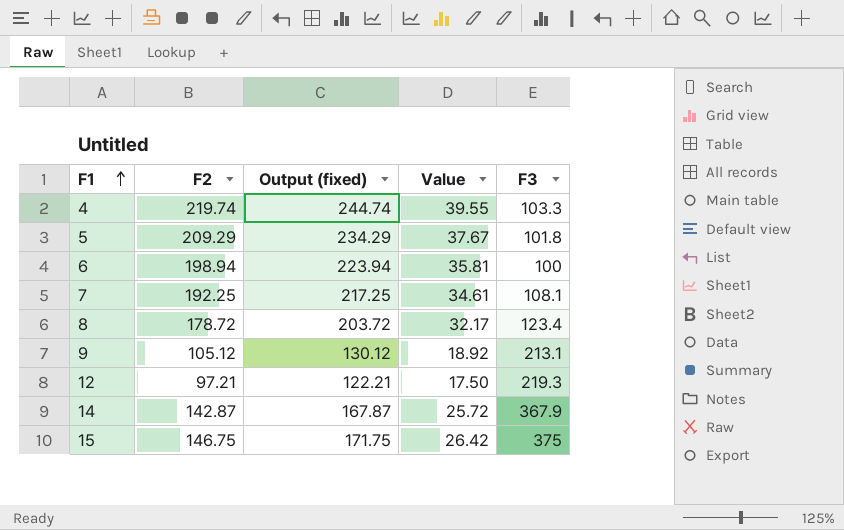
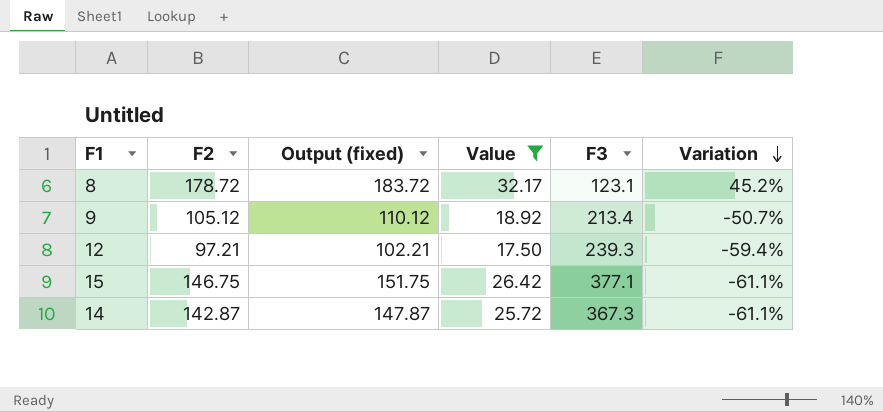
filter: none -> Value <= 32.17
row order: F1 ascending -> Variation descending
column Output (fixed) | formula: [F2] + 25 -> [F2] + 5
column Variation | formula: none -> ([F2] - [F3]) / [F3]
8 | F3: 123.4 -> 123.1
9 | F3: 213.1 -> 213.4
12 | F3: 219.3 -> 239.3
15 | F3: 375 -> 377.1
14 | F3: 367.9 -> 367.3

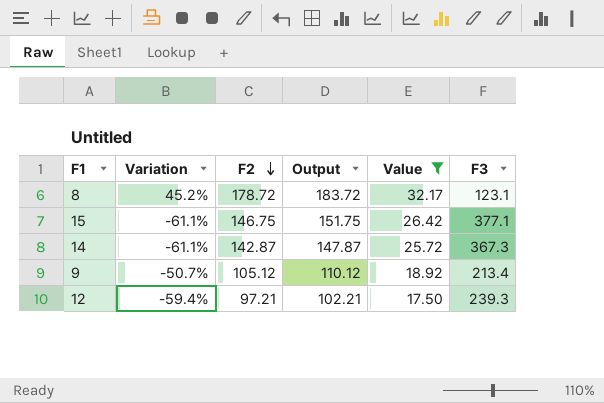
row order: Variation descending -> F2 descending
column Variation | position: 6 -> 2
column name: Output (fixed) -> Output

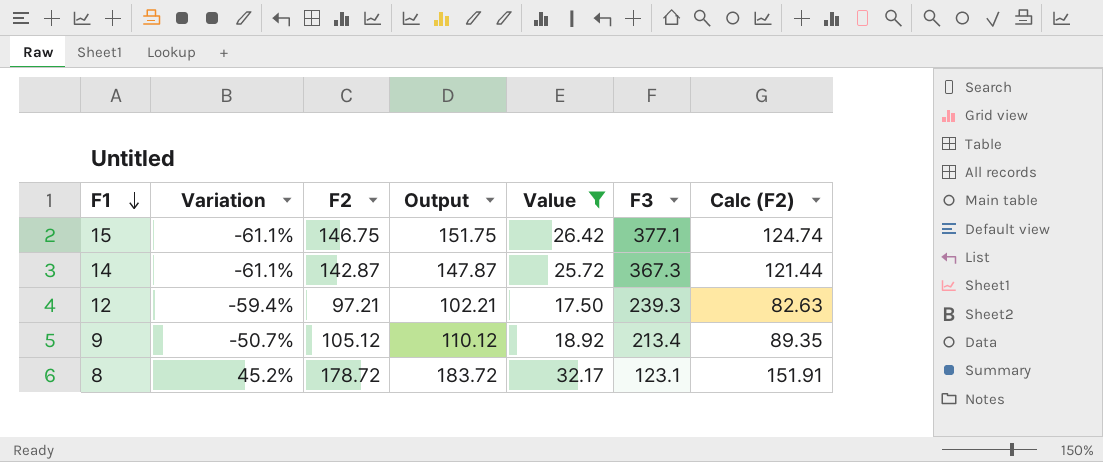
row order: F2 descending -> F1 descending
column Calc (F2) | formula: none -> [F2] * 0.85

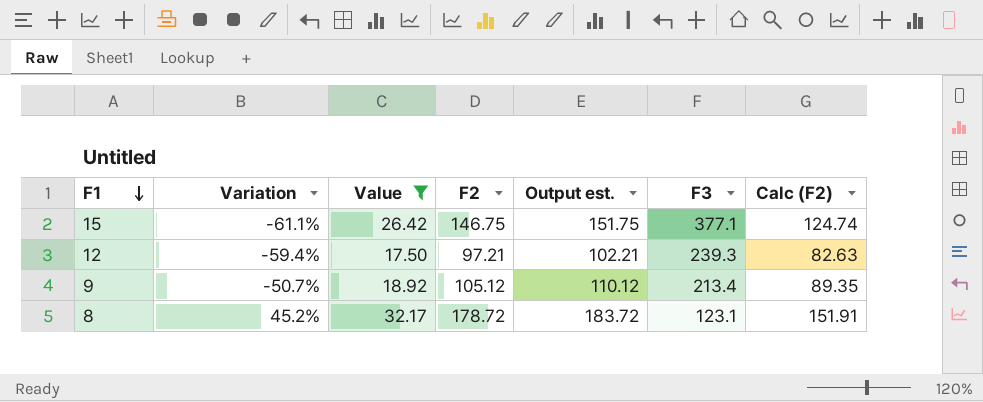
column Value | position: 5 -> 3
column name: Output -> Output est.
row 14: -61.1% | 142.87 | 147.87 | 25.72 | 367.3 | 121.44 -> none

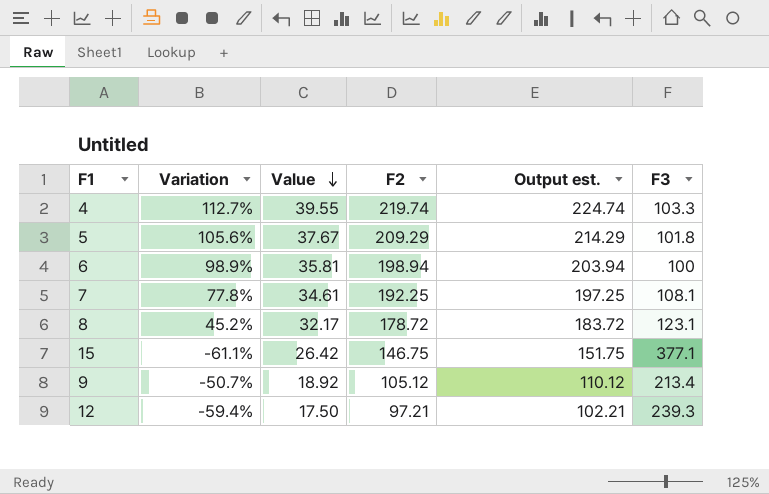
filter: Value <= 32.17 -> none
row order: F1 descending -> Value descending
column Calc (F2) | formula: [F2] * 0.85 -> none

